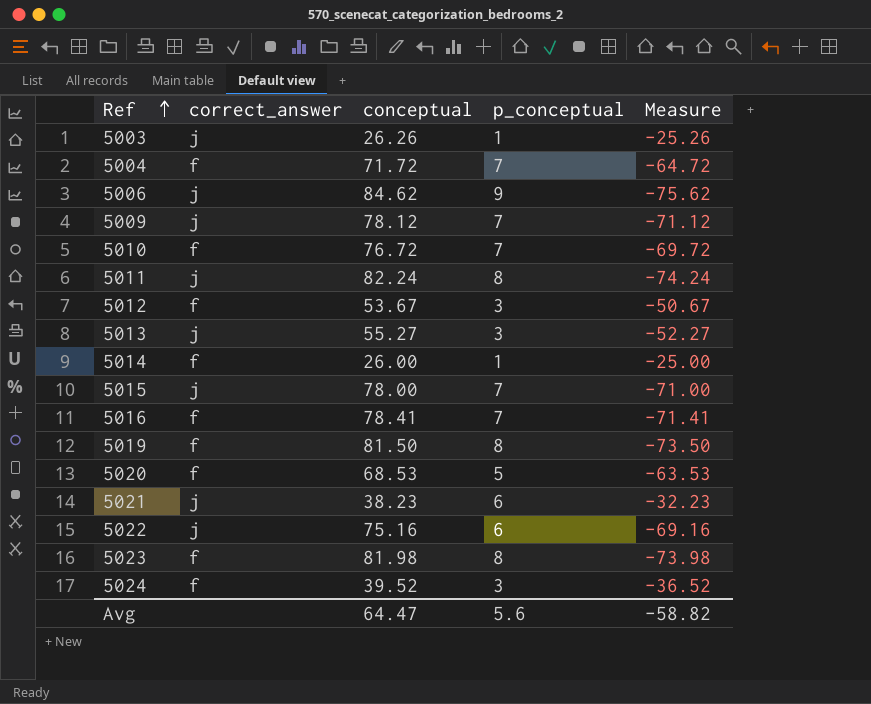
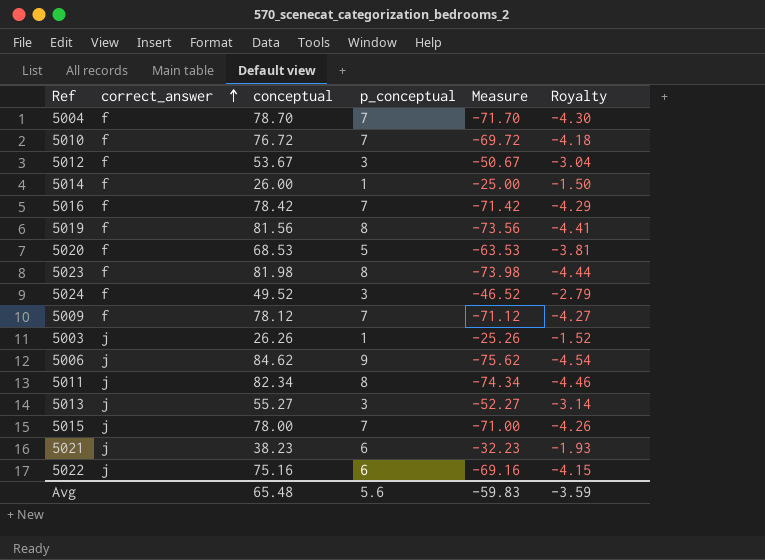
row order: Ref ascending -> correct_answer ascending
column Royalty | formula: none -> [Measure] * 0.06
5004 | conceptual: 71.72 -> 78.70
5004 | Measure: -64.72 -> -71.70
5016 | conceptual: 78.41 -> 78.42
5016 | Measure: -71.41 -> -71.42
5019 | conceptual: 81.50 -> 81.56
5019 | Measure: -73.50 -> -73.56
5024 | conceptual: 39.52 -> 49.52
5024 | Measure: -36.52 -> -46.52
5009 | correct_answer: j -> f
5011 | conceptual: 82.24 -> 82.34
5011 | Measure: -74.24 -> -74.34
Avg | conceptual: 64.47 -> 65.48
Avg | Measure: -58.82 -> -59.83

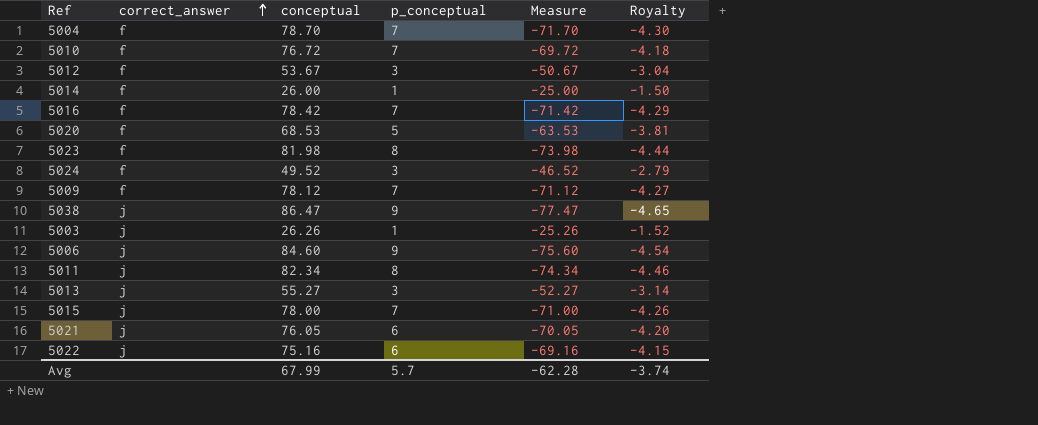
row 5019: f | 81.56 | 8 | -73.56 | -4.41 -> none
row 5038: none -> j | 86.47 | 9 | -77.47 | -4.65
5006 | conceptual: 84.62 -> 84.60
5006 | Measure: -75.62 -> -75.60
5021 | conceptual: 38.23 -> 76.05
5021 | Measure: -32.23 -> -70.05
5021 | Royalty: -1.93 -> -4.20
Avg | conceptual: 65.48 -> 67.99
Avg | p_conceptual: 5.6 -> 5.7
Avg | Measure: -59.83 -> -62.28
Avg | Royalty: -3.59 -> -3.74

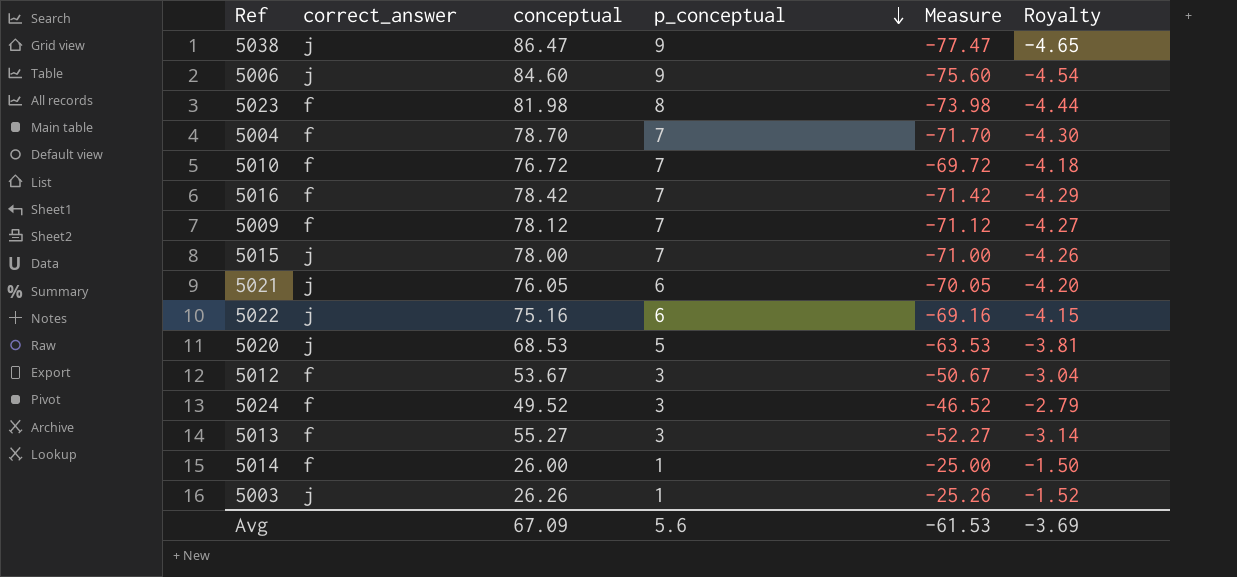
row order: correct_answer ascending -> p_conceptual descending
row 5011: j | 82.34 | 8 | -74.34 | -4.46 -> none
5020 | correct_answer: f -> j
5013 | correct_answer: j -> f
Avg | conceptual: 67.99 -> 67.09
Avg | p_conceptual: 5.7 -> 5.6
Avg | Measure: -62.28 -> -61.53
Avg | Royalty: -3.74 -> -3.69

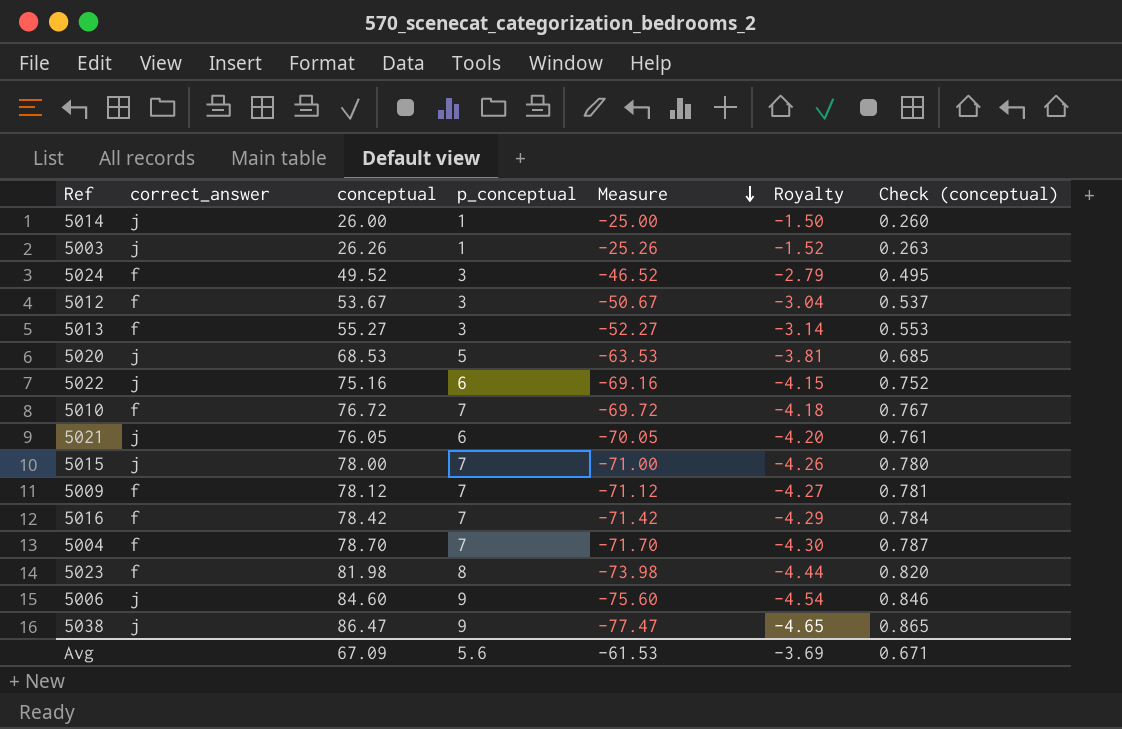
row order: p_conceptual descending -> Measure descending
column Check (conceptual) | formula: none -> [conceptual] * 0.01
5014 | correct_answer: f -> j

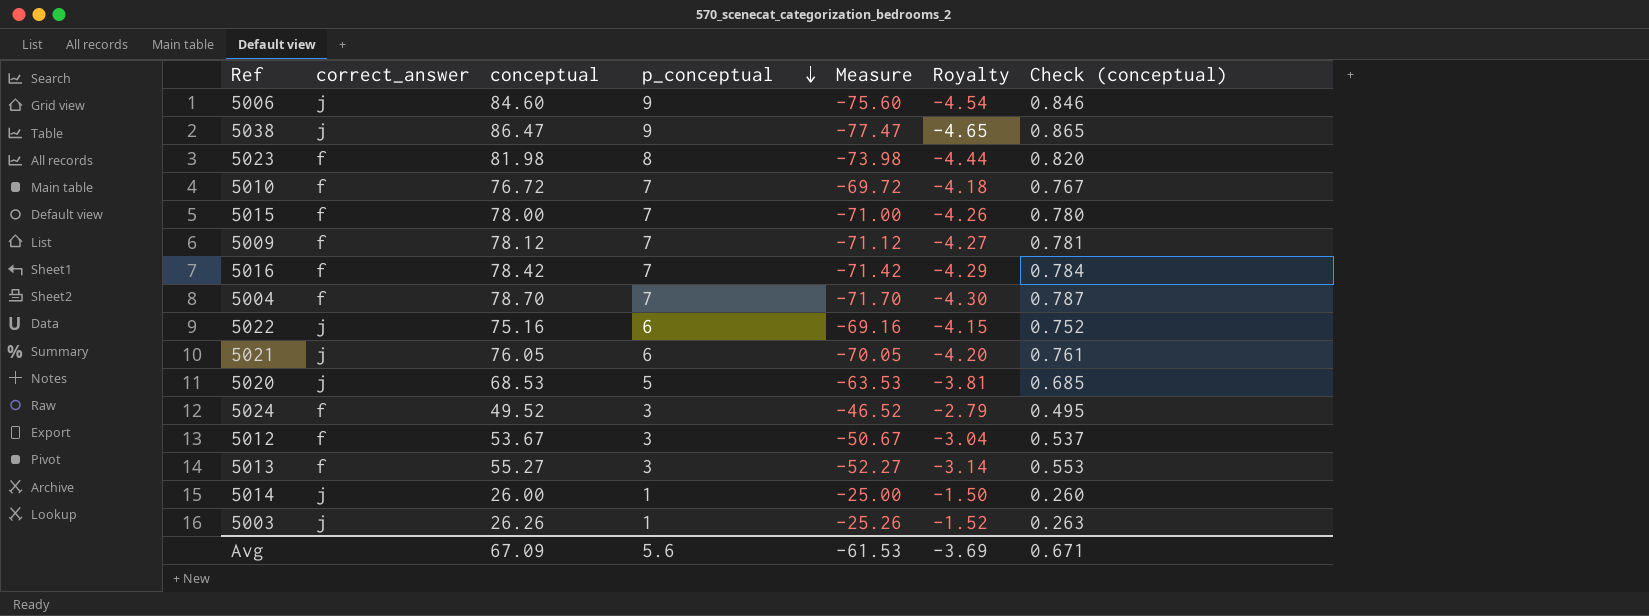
row order: Measure descending -> p_conceptual descending
5015 | correct_answer: j -> f

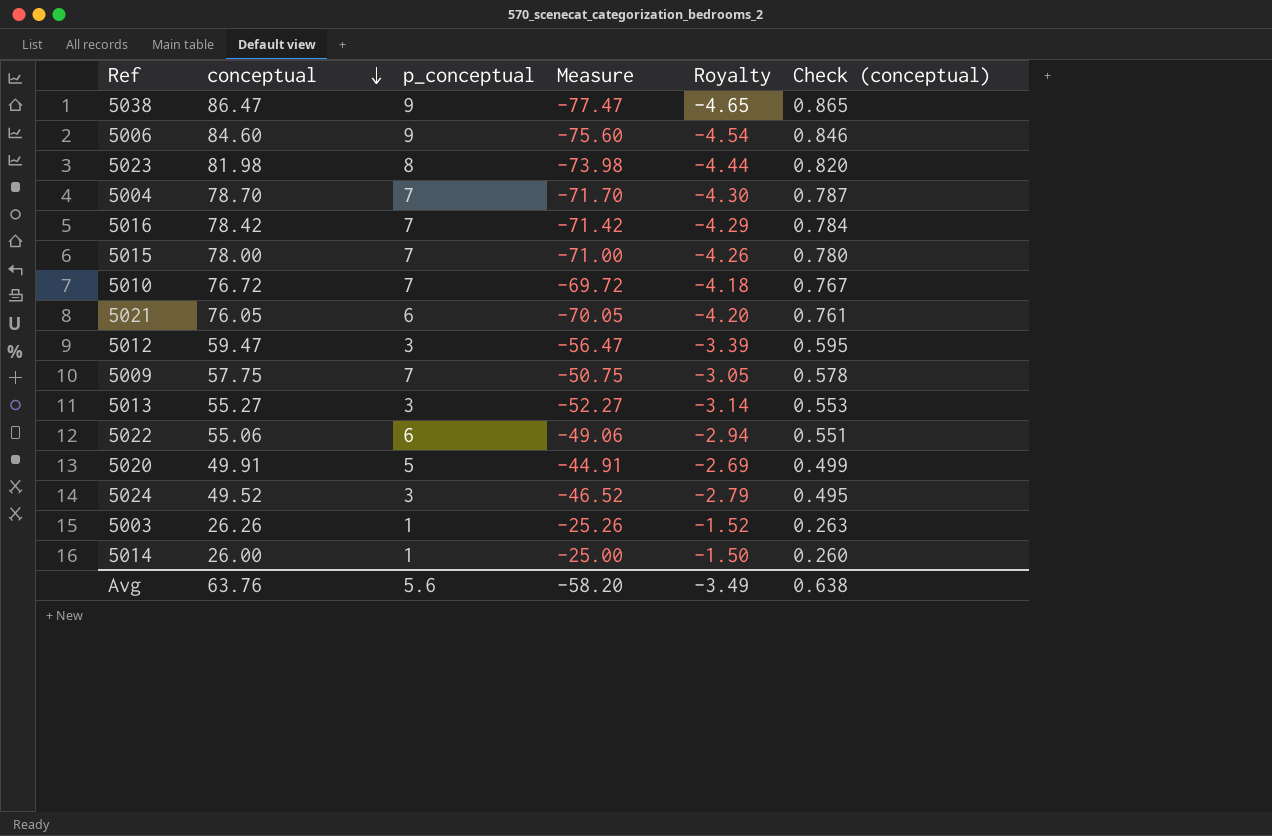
row order: p_conceptual descending -> conceptual descending
column correct_answer | position: 2 -> none
5012 | conceptual: 53.67 -> 59.47
5012 | Measure: -50.67 -> -56.47
5012 | Royalty: -3.04 -> -3.39
5012 | Check (conceptual): 0.537 -> 0.595
5009 | conceptual: 78.12 -> 57.75
5009 | Measure: -71.12 -> -50.75
5009 | Royalty: -4.27 -> -3.05
5009 | Check (conceptual): 0.781 -> 0.578
5022 | conceptual: 75.16 -> 55.06
5022 | Measure: -69.16 -> -49.06
5022 | Royalty: -4.15 -> -2.94
5022 | Check (conceptual): 0.752 -> 0.551
5020 | conceptual: 68.53 -> 49.91
5020 | Measure: -63.53 -> -44.91
5020 | Royalty: -3.81 -> -2.69
5020 | Check (conceptual): 0.685 -> 0.499
Avg | conceptual: 67.09 -> 63.76
Avg | Measure: -61.53 -> -58.20
Avg | Royalty: -3.69 -> -3.49
Avg | Check (conceptual): 0.671 -> 0.638

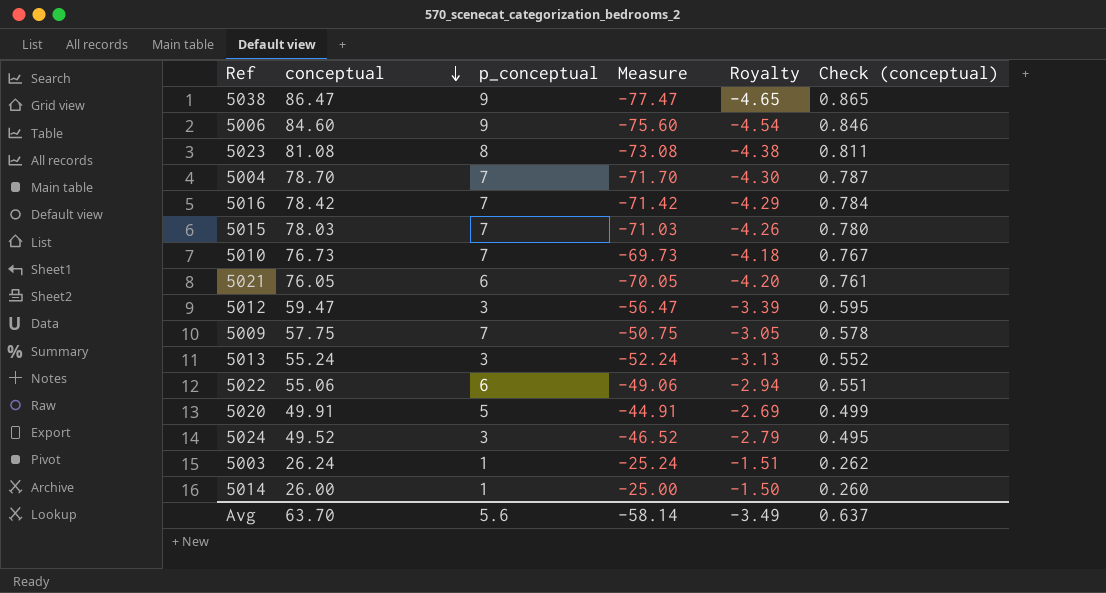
5023 | conceptual: 81.98 -> 81.08
5023 | Measure: -73.98 -> -73.08
5023 | Royalty: -4.44 -> -4.38
5023 | Check (conceptual): 0.820 -> 0.811
5015 | conceptual: 78.00 -> 78.03
5015 | Measure: -71.00 -> -71.03
5010 | conceptual: 76.72 -> 76.73
5010 | Measure: -69.72 -> -69.73
5013 | conceptual: 55.27 -> 55.24
5013 | Measure: -52.27 -> -52.24
5013 | Royalty: -3.14 -> -3.13
5013 | Check (conceptual): 0.553 -> 0.552
5003 | conceptual: 26.26 -> 26.24
5003 | Measure: -25.26 -> -25.24
5003 | Royalty: -1.52 -> -1.51
5003 | Check (conceptual): 0.263 -> 0.262
Avg | conceptual: 63.76 -> 63.70
Avg | Measure: -58.20 -> -58.14
Avg | Check (conceptual): 0.638 -> 0.637

